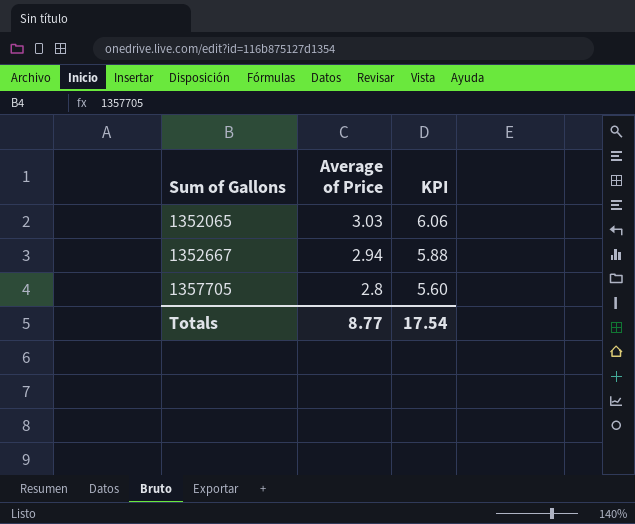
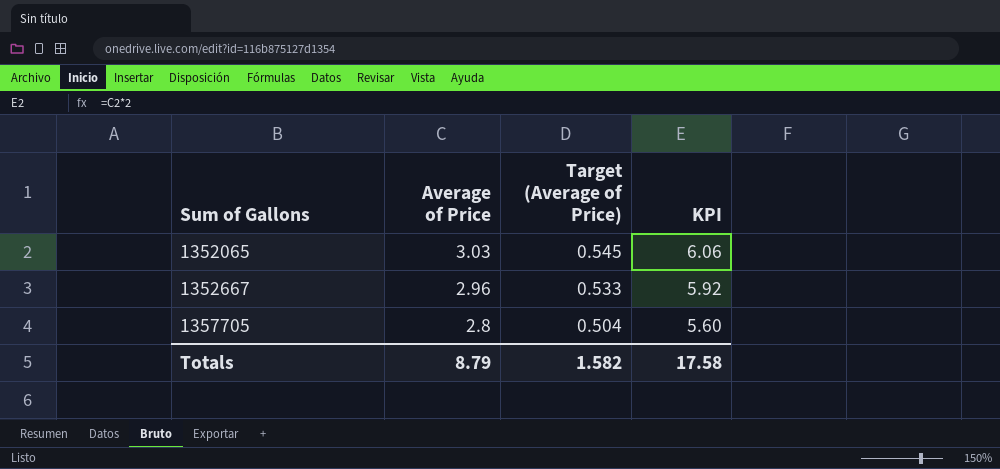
column Target (Average of Price) | formula: none -> [Average of Price] * 0.18
1352667 | Average of Price: 2.94 -> 2.96
1352667 | KPI: 5.88 -> 5.92
Totals | Average of Price: 8.77 -> 8.79
Totals | KPI: 17.54 -> 17.58

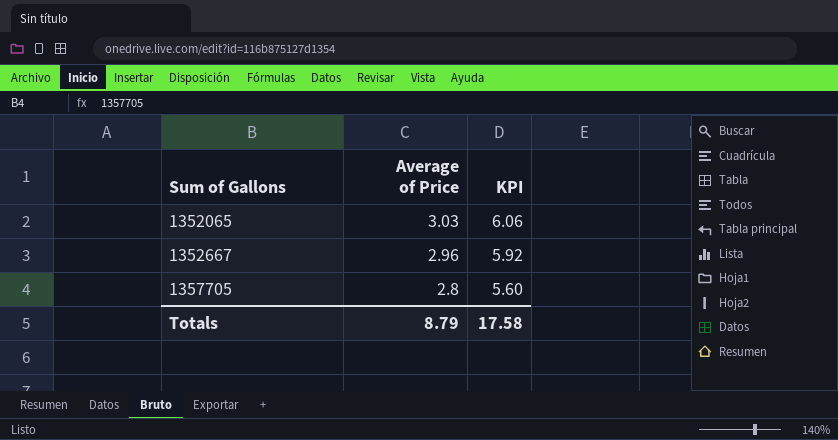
column Target (Average of Price) | formula: [Average of Price] * 0.18 -> none

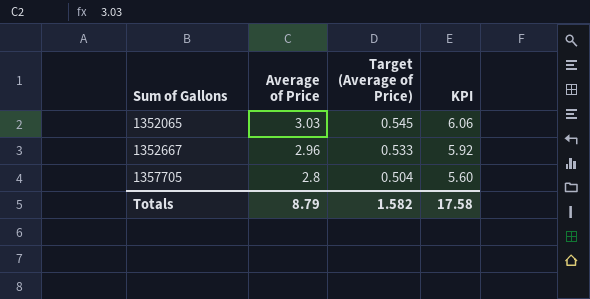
column Target (Average of Price) | formula: none -> [Average of Price] * 0.18

